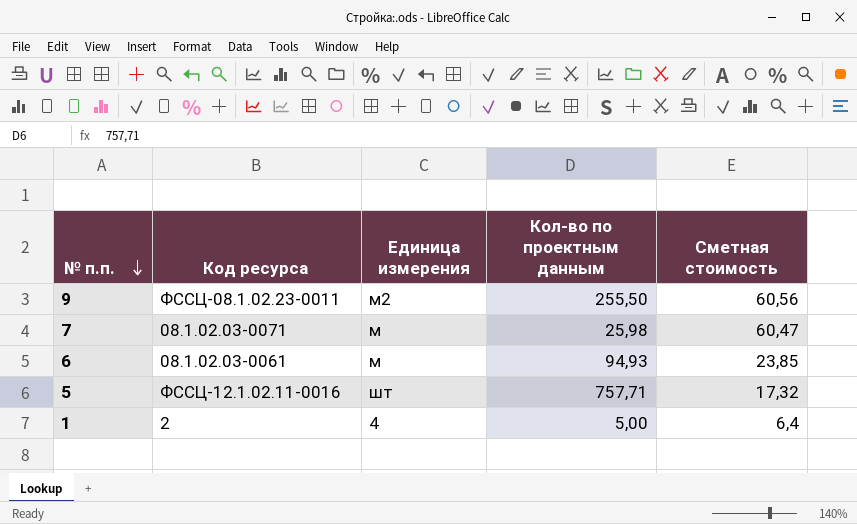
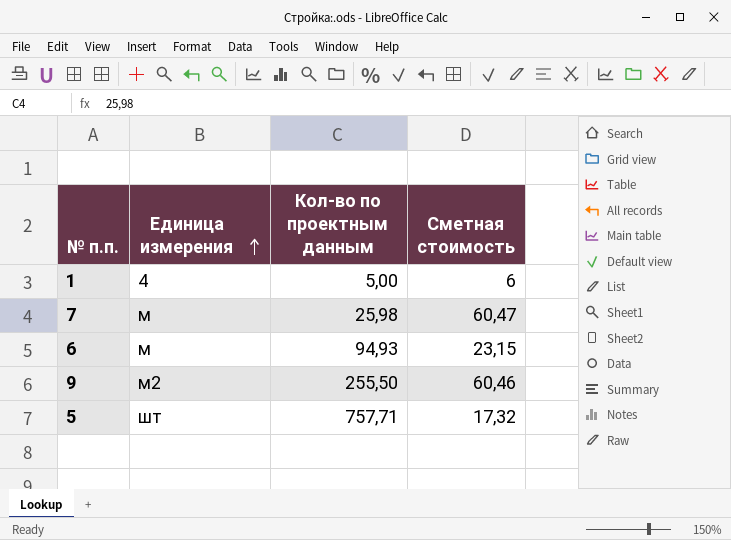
row order: № п.п. descending -> Единица измерения ascending
column Код ресурса | position: 2 -> none
1 | Сметная стоимость: 6,4 -> 6
6 | Сметная стоимость: 23,85 -> 23,15
9 | Сметная стоимость: 60,56 -> 60,46

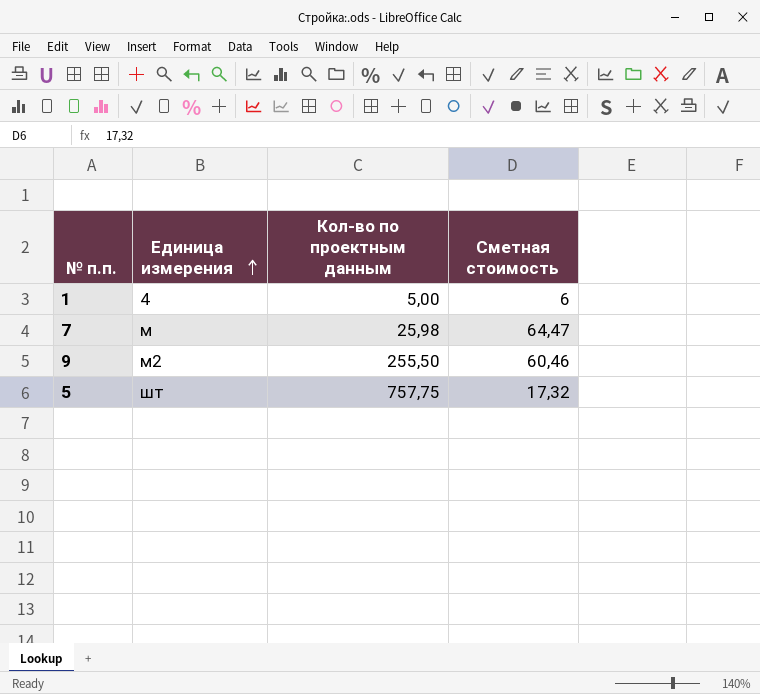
row 6: м | 94,93 | 23,15 -> none
7 | Сметная стоимость: 60,47 -> 64,47
5 | Кол-во по проектным данным: 757,71 -> 757,75

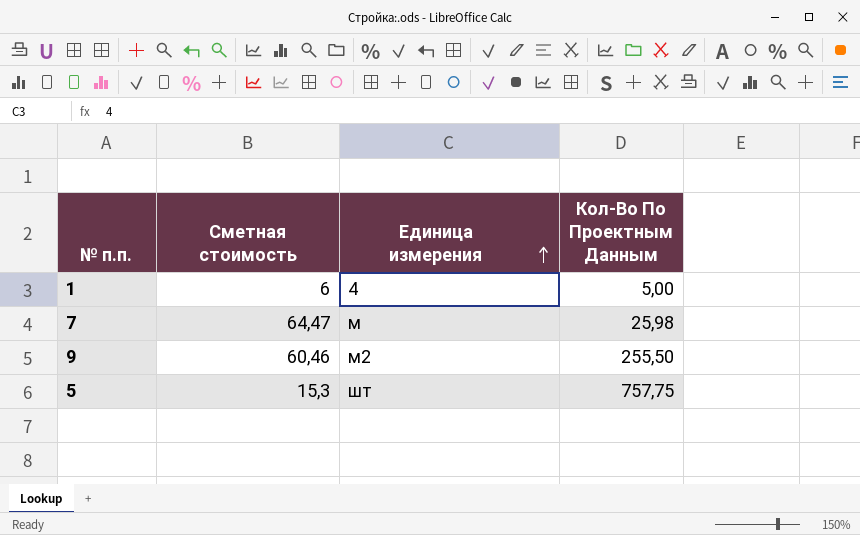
column Сметная стоимость | position: 4 -> 2
column name: Кол-во по проектным данным -> Кол-Во По Проектным Данным
5 | Сметная стоимость: 17,32 -> 15,3

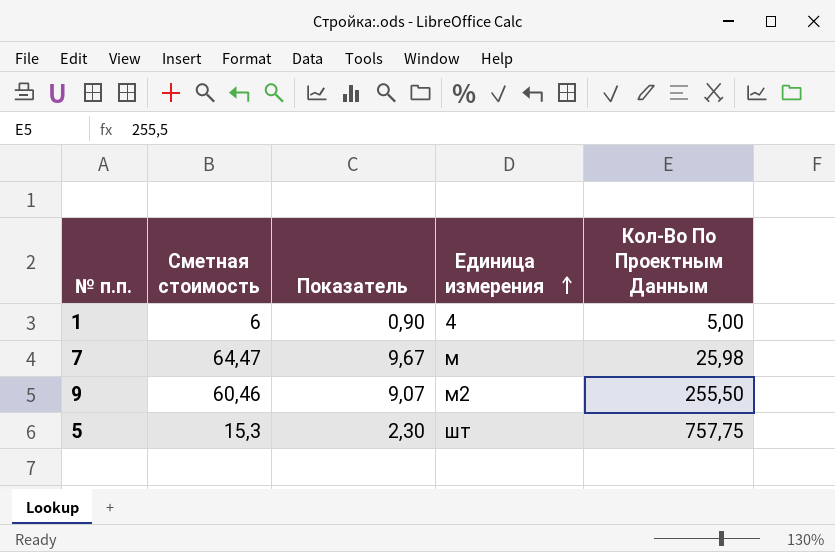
column Показатель | formula: none -> [Сметная стоимость] * 0,15

